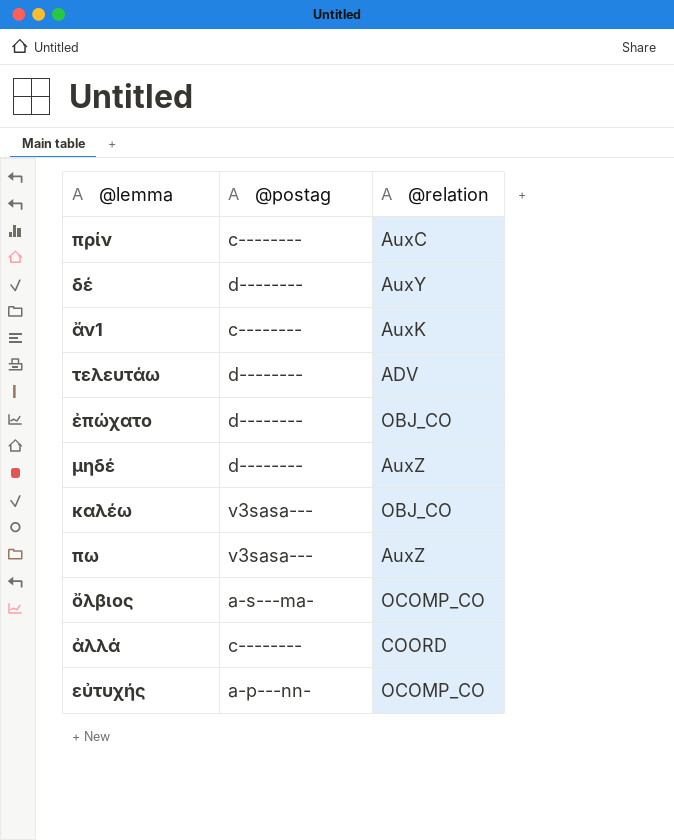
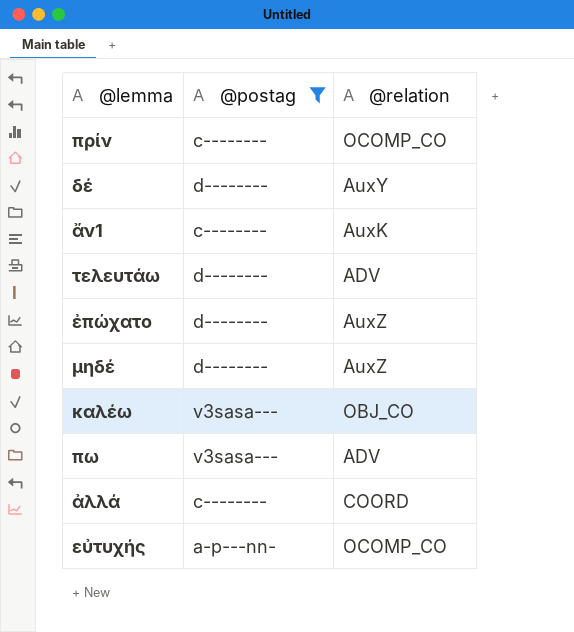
filter: none -> @postag != a-s---ma-
πρίν | @relation: AuxC -> OCOMP_CO
ἐπώχατο | @relation: OBJ_CO -> AuxZ
πω | @relation: AuxZ -> ADV

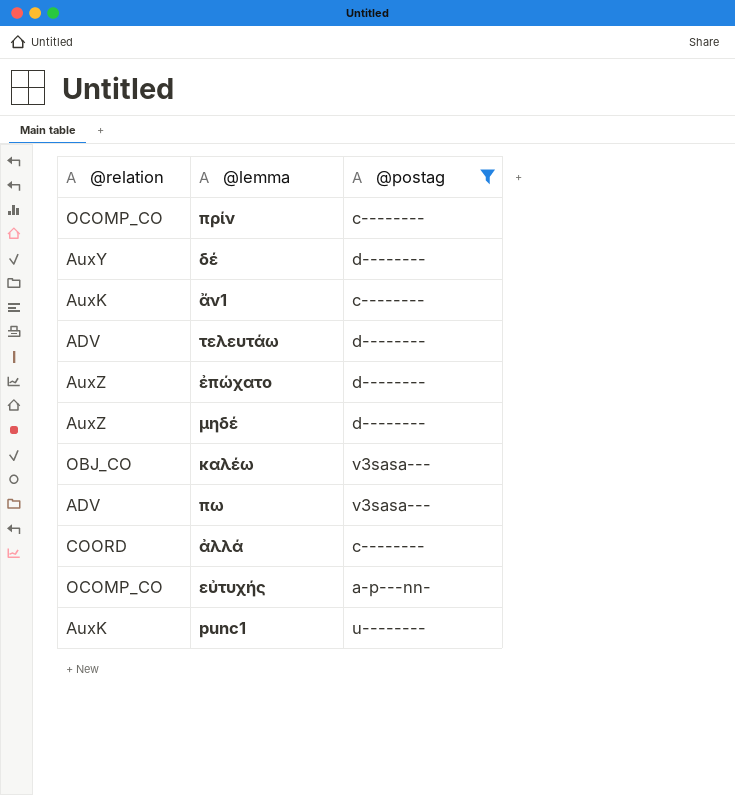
column @relation | position: 3 -> 1
row punc1: none -> AuxK | u--------

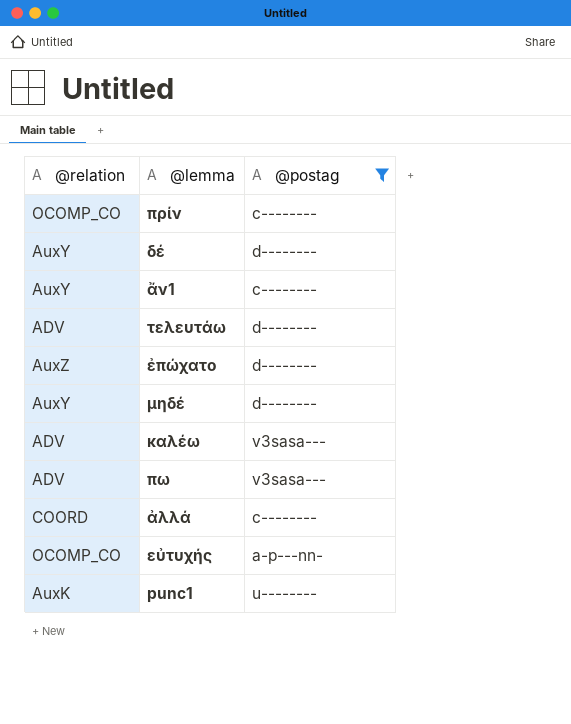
ἄν1 | @relation: AuxK -> AuxY
μηδέ | @relation: AuxZ -> AuxY
καλέω | @relation: OBJ_CO -> ADV

